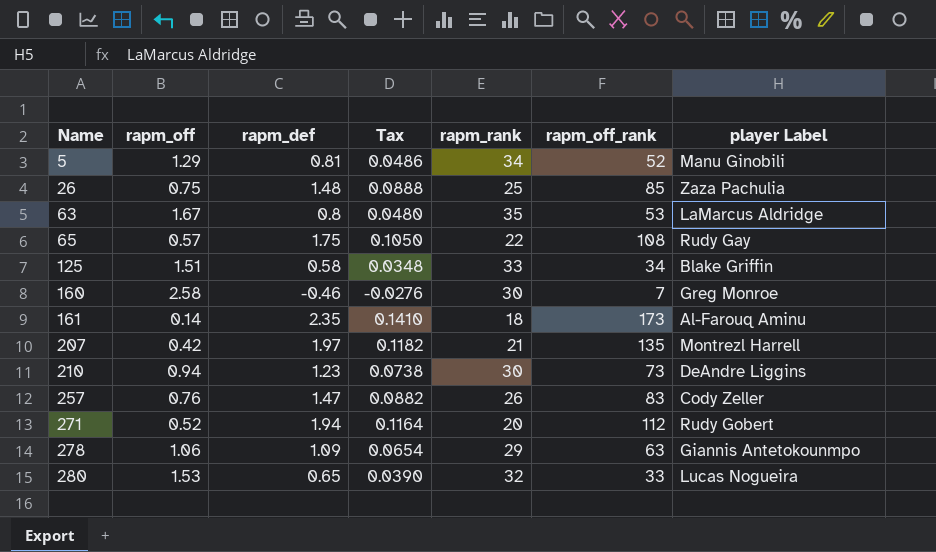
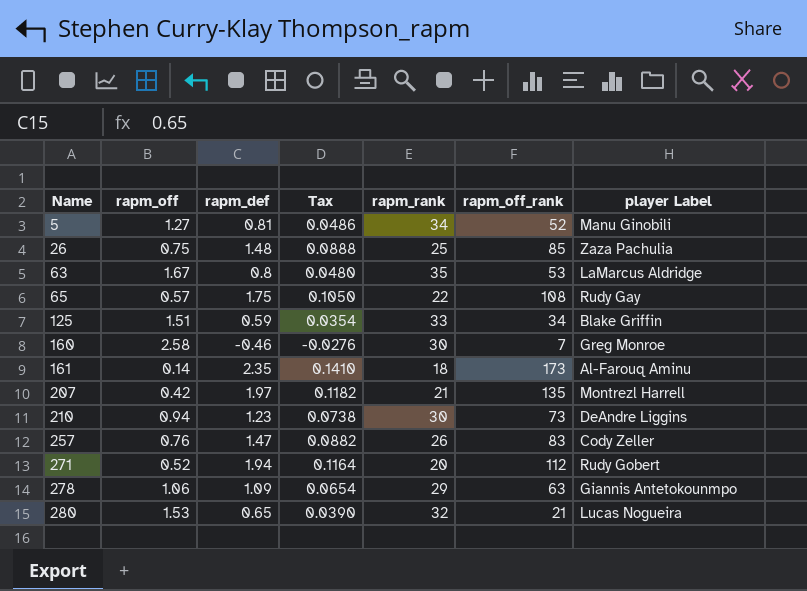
5 | rapm_off: 1.29 -> 1.27
125 | rapm_def: 0.58 -> 0.59
125 | Tax: 0.0348 -> 0.0354
280 | rapm_off_rank: 33 -> 21

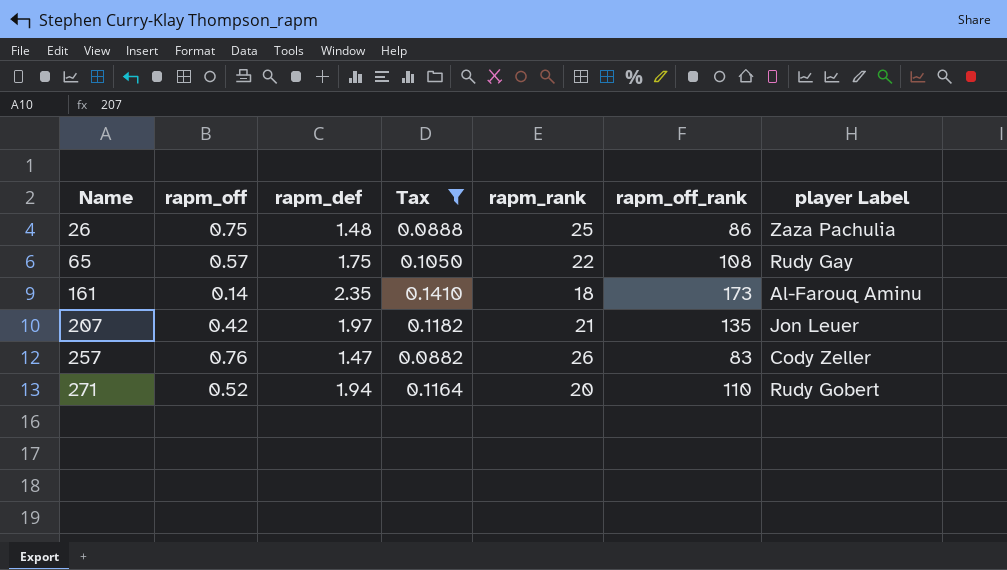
filter: none -> Tax >= 0.0882
26 | rapm_off_rank: 85 -> 86
207 | player Label: Montrezl Harrell -> Jon Leuer
271 | rapm_off_rank: 112 -> 110

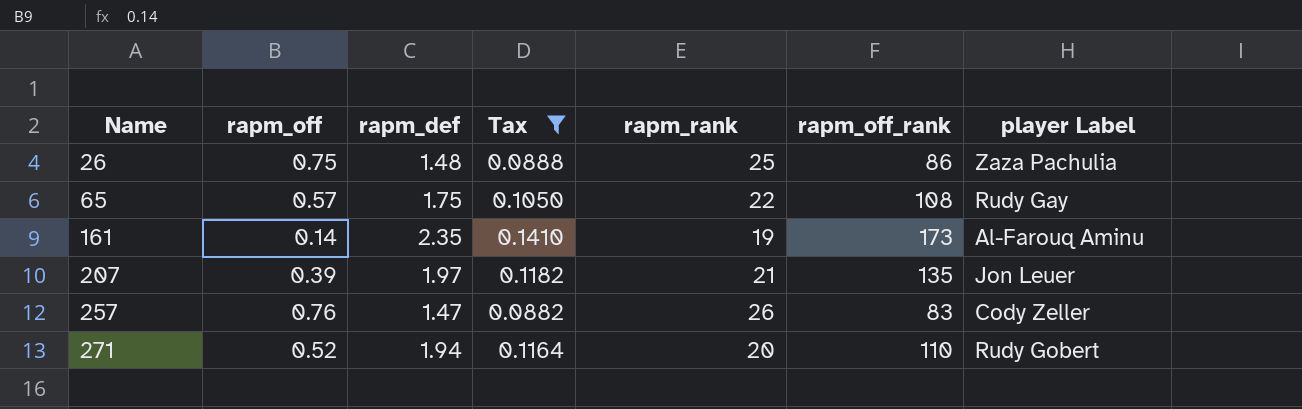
161 | rapm_rank: 18 -> 19
207 | rapm_off: 0.42 -> 0.39

